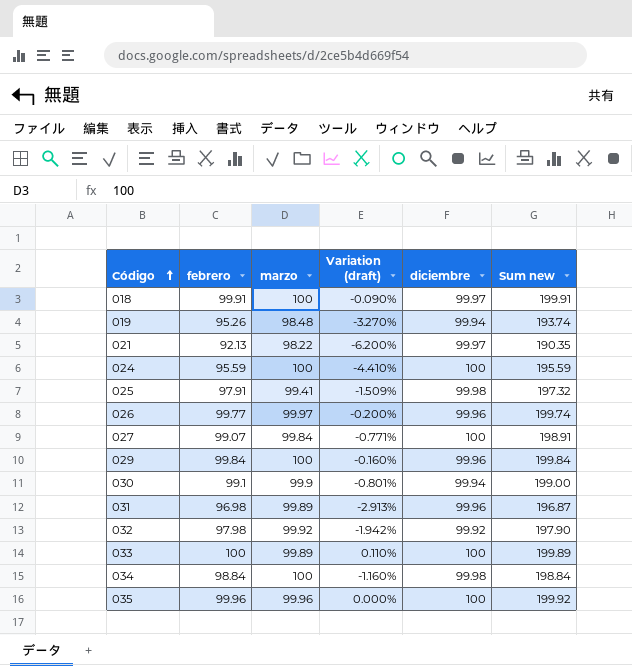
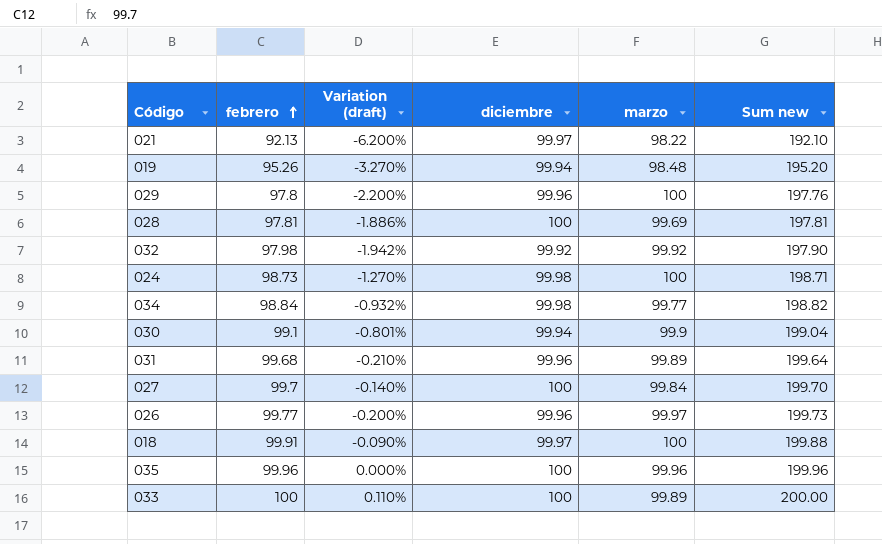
row order: Código ascending -> febrero ascending
column marzo | position: 3 -> 5
column Sum new | formula: [febrero] + [marzo] -> [febrero] + [diciembre]
row 025: 97.91 | 99.41 | -1.509% | 99.98 | 197.32 -> none
029 | febrero: 99.84 -> 97.8
029 | Variation (draft): -0.160% -> -2.200%
row 028: none -> 97.81 | -1.886% | 100 | 99.69 | 197.81
024 | febrero: 95.59 -> 98.73
024 | Variation (draft): -4.410% -> -1.270%
024 | diciembre: 100 -> 99.98
034 | Variation (draft): -1.160% -> -0.932%
034 | marzo: 100 -> 99.77
031 | febrero: 96.98 -> 99.68
031 | Variation (draft): -2.913% -> -0.210%
027 | febrero: 99.07 -> 99.7
027 | Variation (draft): -0.771% -> -0.140%

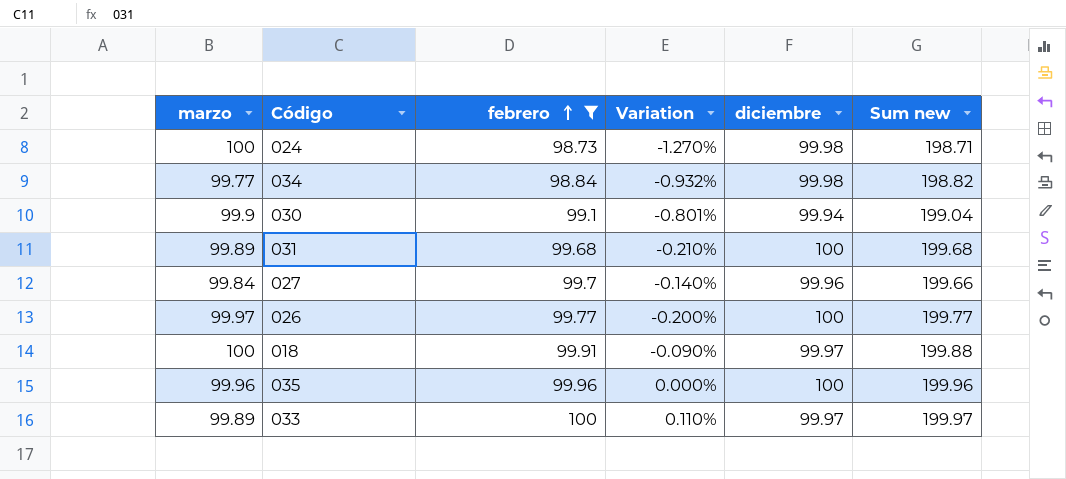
filter: none -> febrero >= 98.73
column marzo | position: 5 -> 1
column name: Variation (draft) -> Variation
031 | diciembre: 99.96 -> 100
031 | Sum new: 199.64 -> 199.68
027 | diciembre: 100 -> 99.96
027 | Sum new: 199.70 -> 199.66
026 | diciembre: 99.96 -> 100
026 | Sum new: 199.73 -> 199.77
033 | diciembre: 100 -> 99.97
033 | Sum new: 200.00 -> 199.97

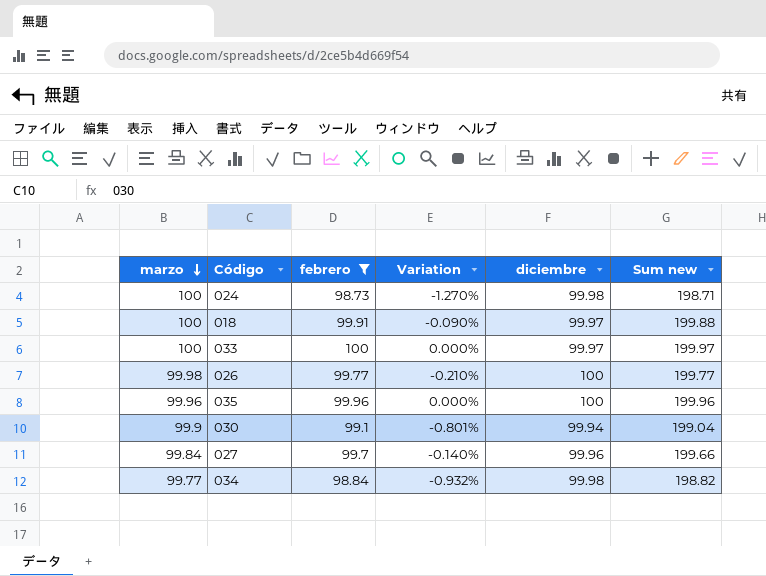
row order: febrero ascending -> marzo descending
row 031: 99.89 | 99.68 | -0.210% | 100 | 199.68 -> none
033 | marzo: 99.89 -> 100
033 | Variation: 0.110% -> 0.000%
026 | marzo: 99.97 -> 99.98
026 | Variation: -0.200% -> -0.210%

